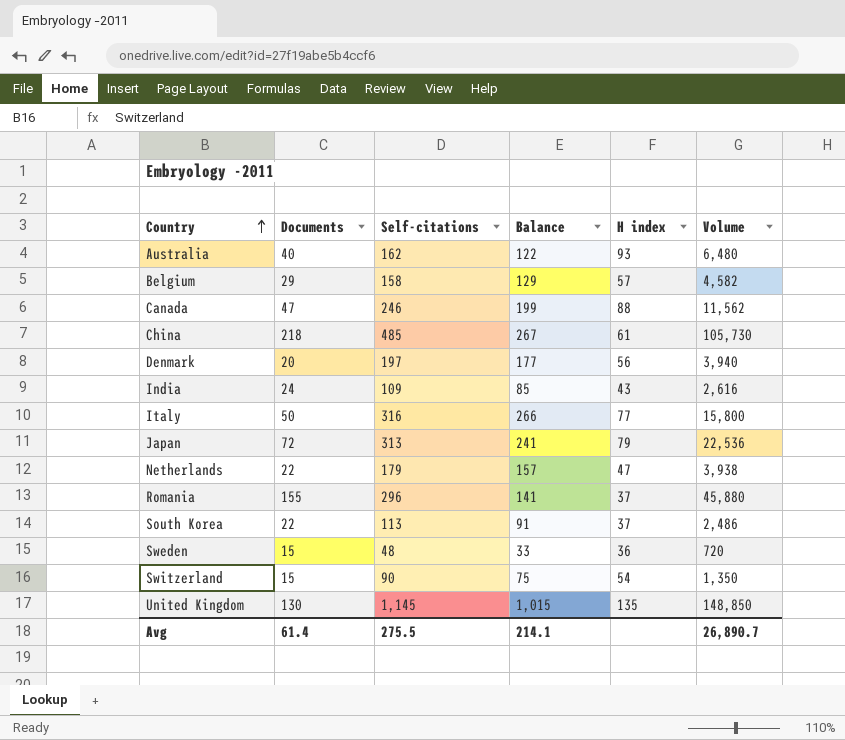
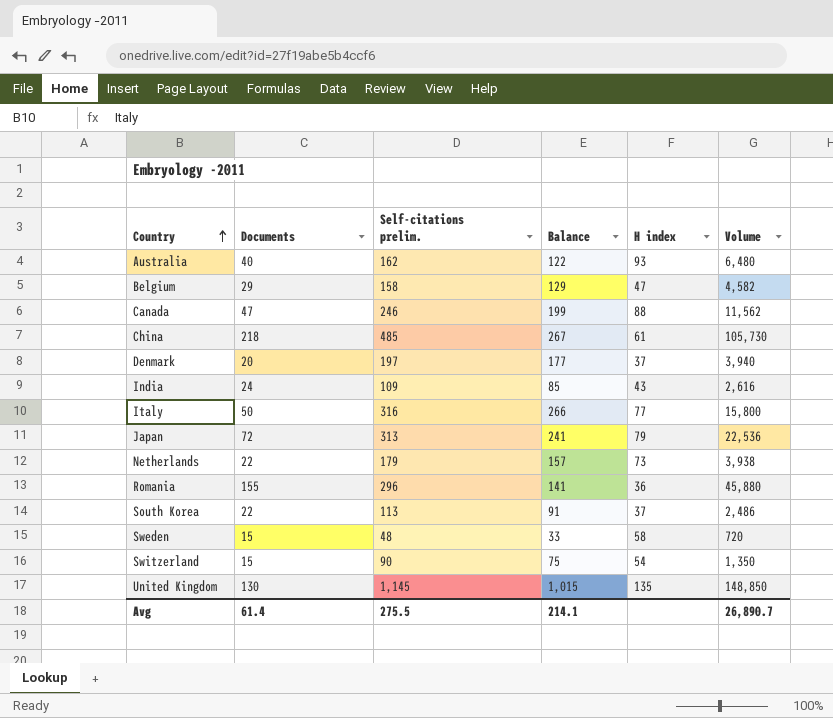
column name: Self-citations -> Self-citations prelim.
Belgium | H index: 57 -> 47
Denmark | H index: 56 -> 37
Netherlands | H index: 47 -> 73
Romania | H index: 37 -> 36
Sweden | H index: 36 -> 58

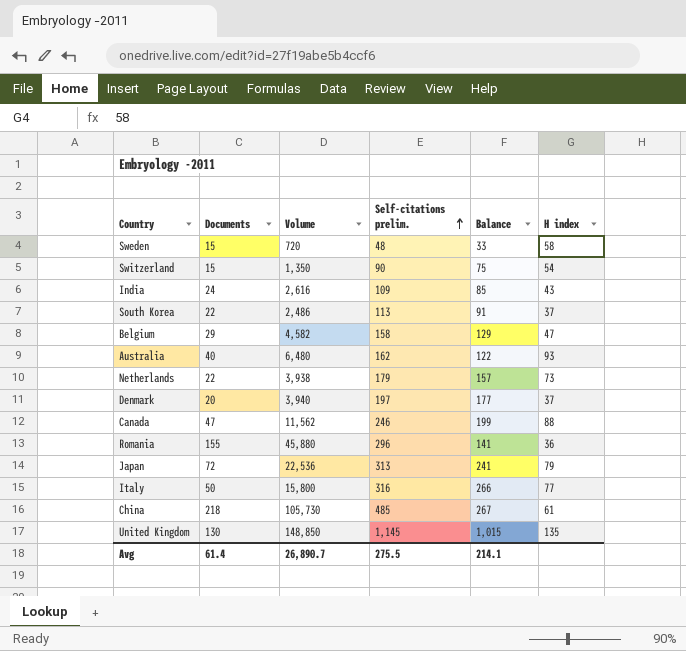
row order: Country ascending -> Self-citations prelim. ascending
column Volume | position: 6 -> 3

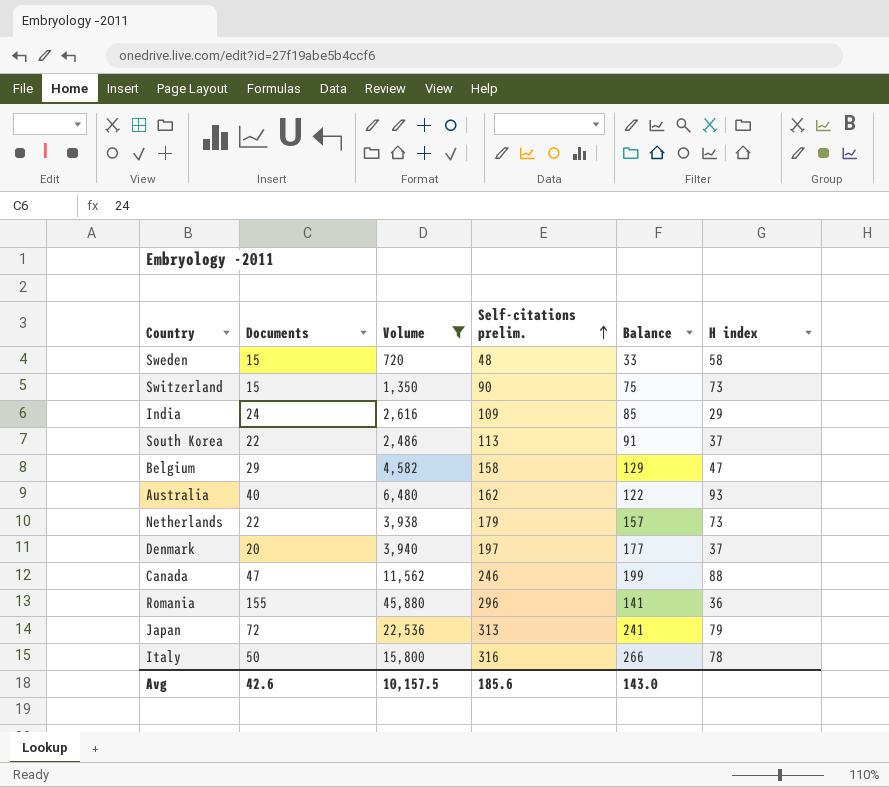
filter: none -> Volume <= 45,880
Switzerland | H index: 54 -> 73
India | H index: 43 -> 29
Italy | H index: 77 -> 78
Avg | Documents: 61.4 -> 42.6
Avg | Volume: 26,890.7 -> 10,157.5
Avg | Self-citations prelim.: 275.5 -> 185.6
Avg | Balance: 214.1 -> 143.0

